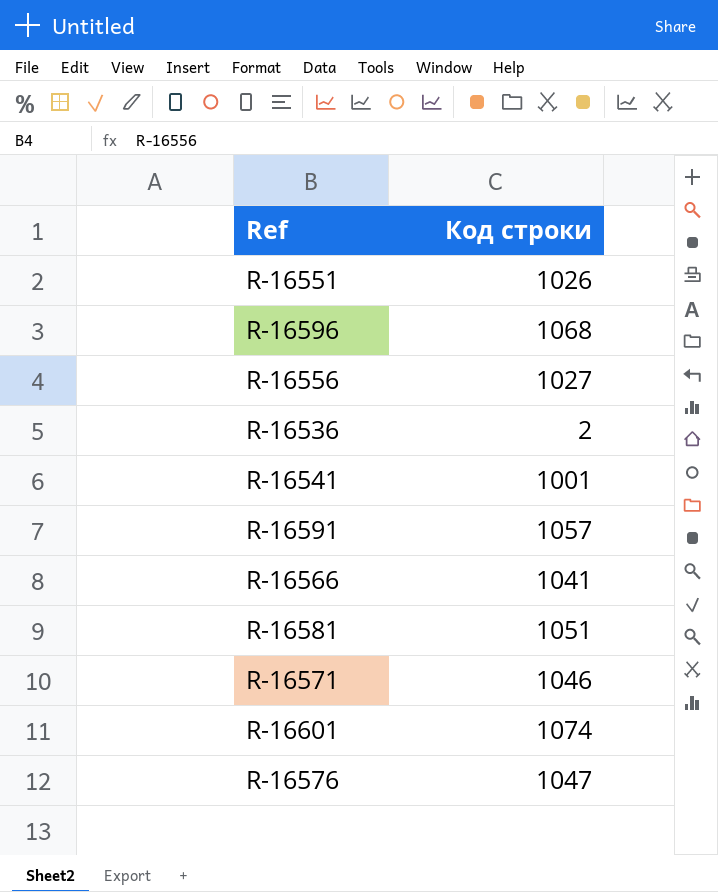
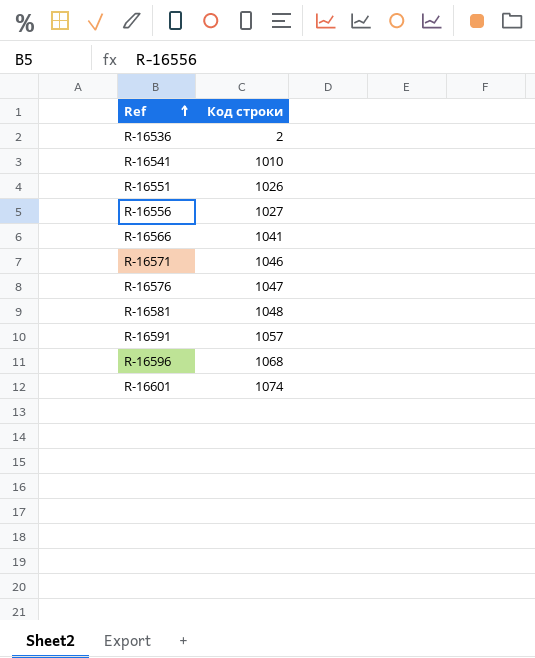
row order: none -> Ref ascending
R-16541 | Код строки: 1001 -> 1010
R-16581 | Код строки: 1051 -> 1048

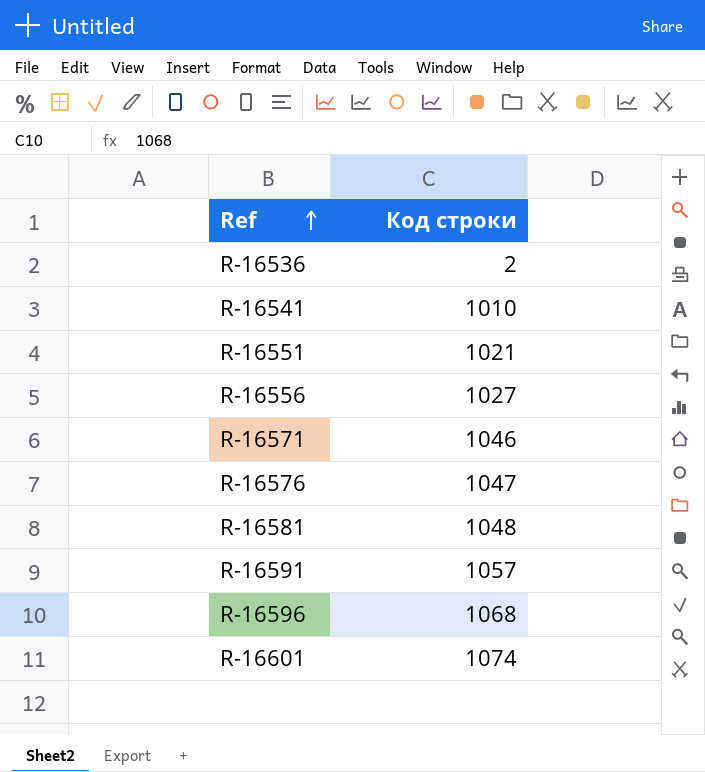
row R-16566: 1041 -> none
R-16551 | Код строки: 1026 -> 1021

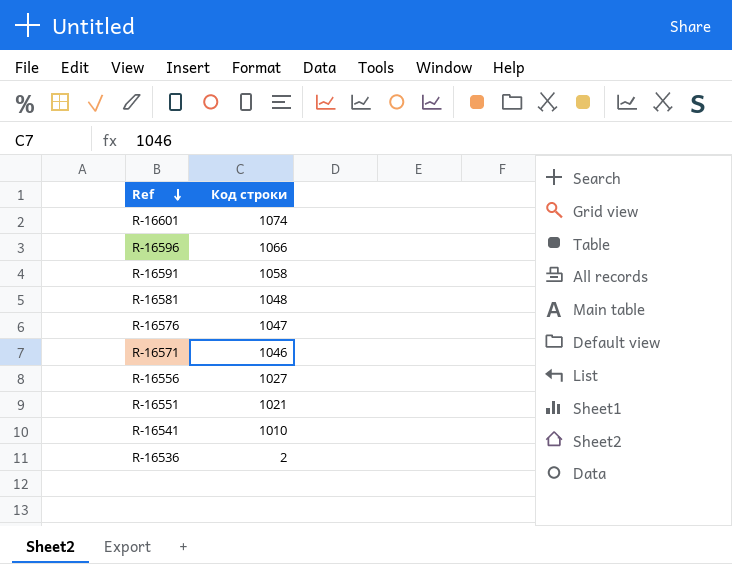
row order: Ref ascending -> Ref descending
R-16596 | Код строки: 1068 -> 1066
R-16591 | Код строки: 1057 -> 1058

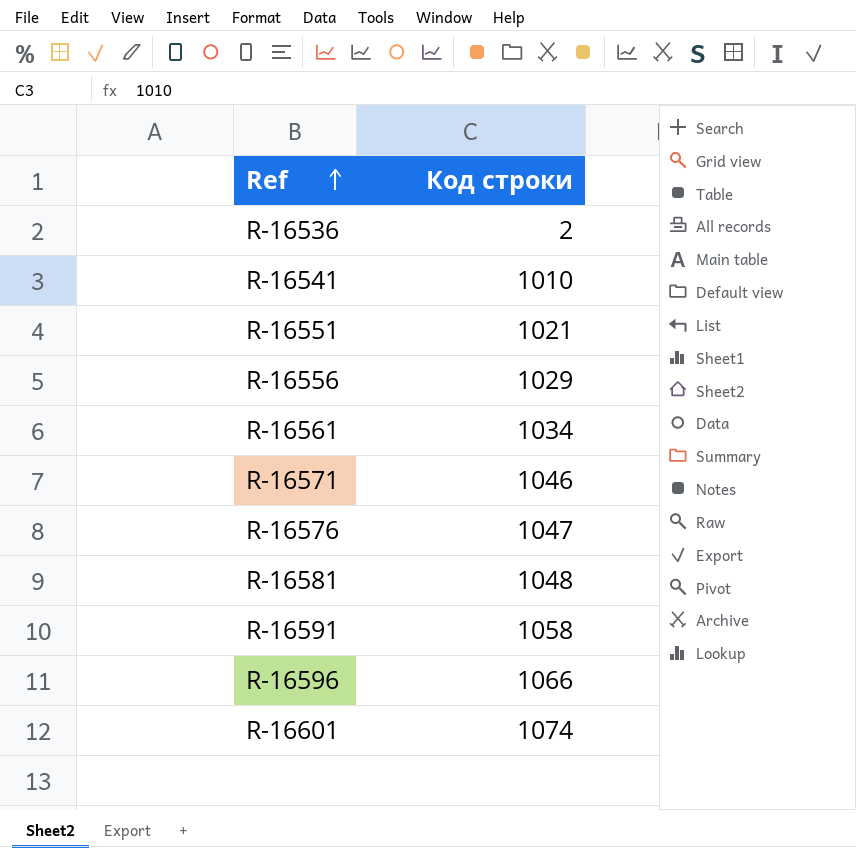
row order: Ref descending -> Ref ascending
R-16556 | Код строки: 1027 -> 1029
row R-16561: none -> 1034

